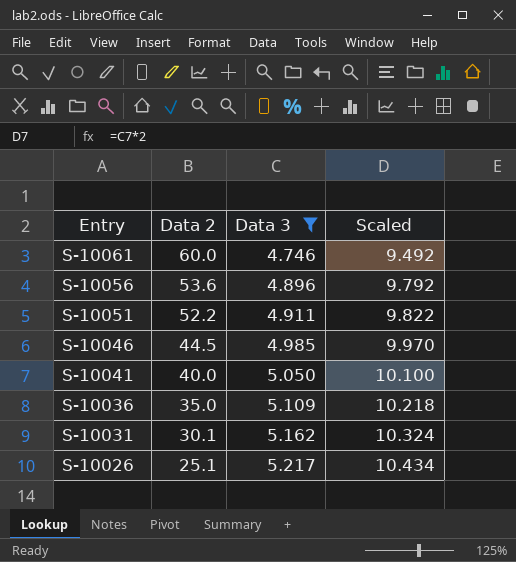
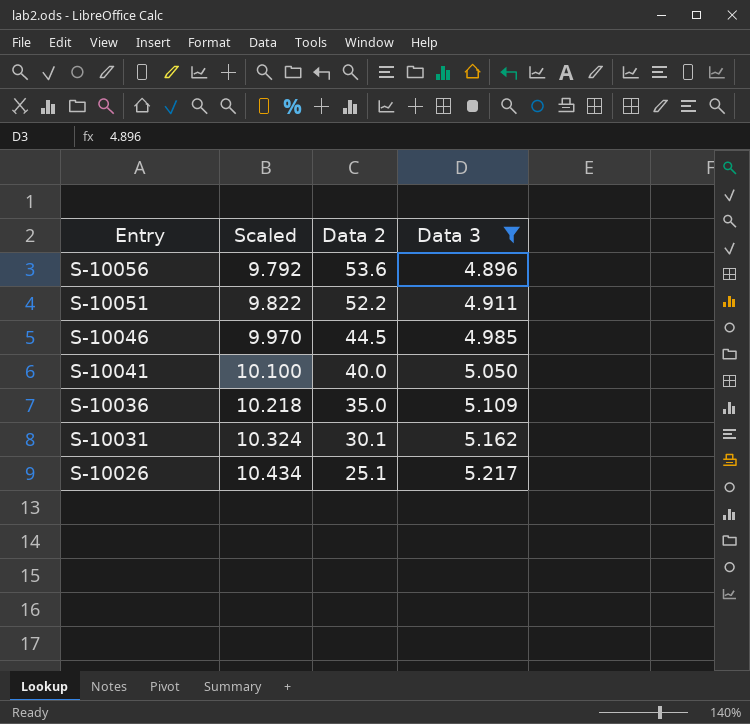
column Scaled | position: 4 -> 2
row S-10061: 60.0 | 4.746 | 9.492 -> none

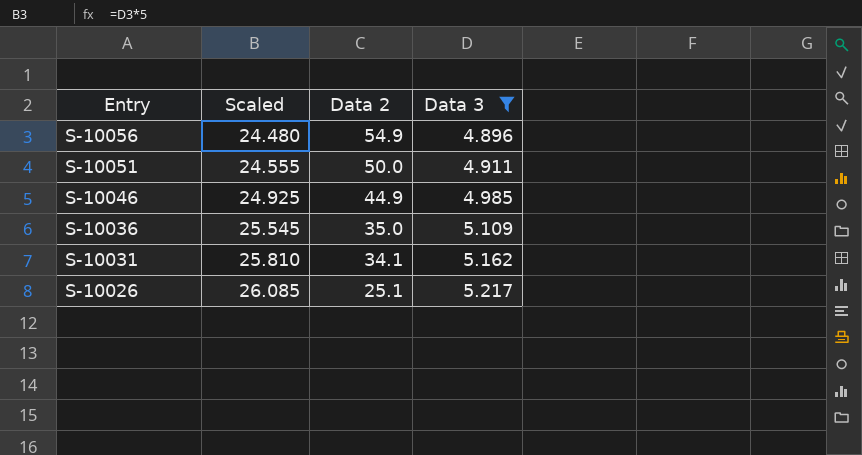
column Scaled | formula: [Data 3] * 2 -> [Data 3] * 5
row S-10041: 10.100 | 40.0 | 5.050 -> none
S-10056 | Data 2: 53.6 -> 54.9
S-10051 | Data 2: 52.2 -> 50.0
S-10046 | Data 2: 44.5 -> 44.9
S-10031 | Data 2: 30.1 -> 34.1

